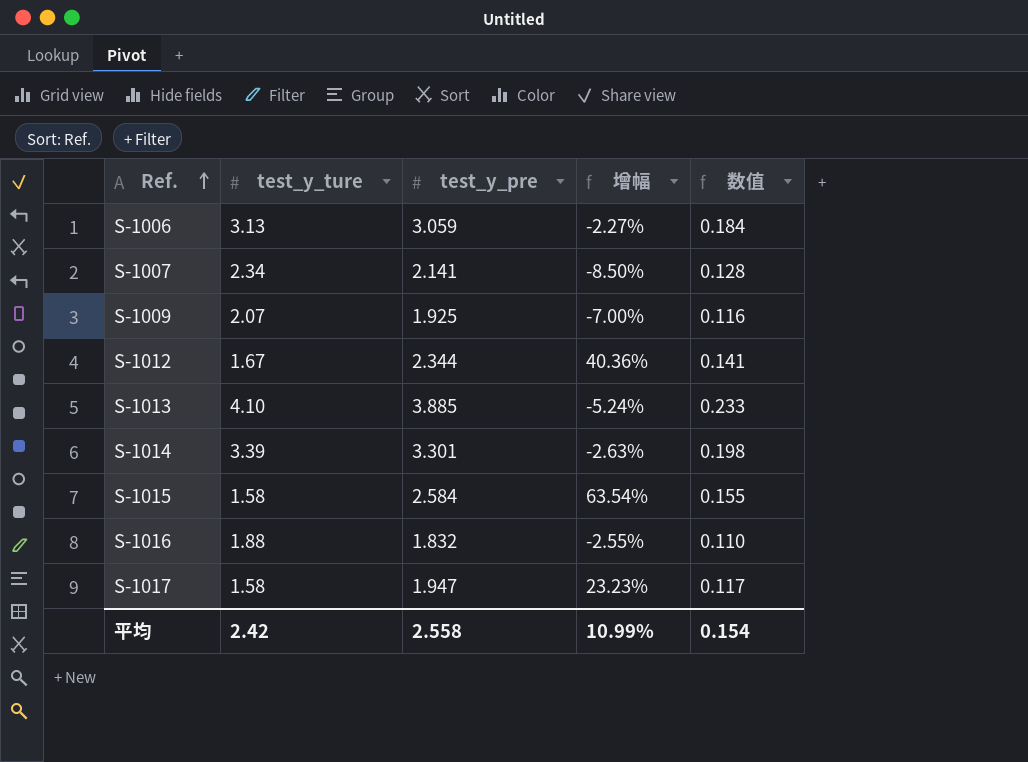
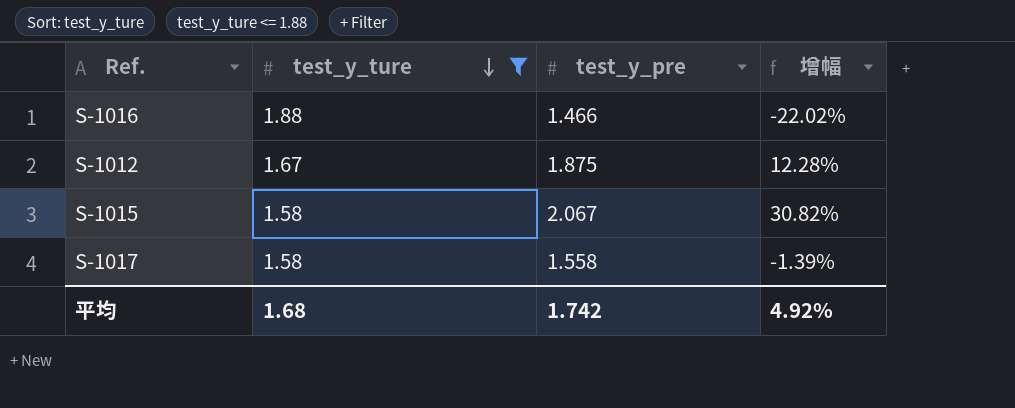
filter: none -> test_y_ture <= 1.88
row order: Ref. ascending -> test_y_ture descending
column 数值 | formula: [test_y_pre] * 0.06 -> none
S-1016 | test_y_pre: 1.832 -> 1.466
S-1016 | 增幅: -2.55% -> -22.02%
S-1012 | test_y_pre: 2.344 -> 1.875
S-1012 | 增幅: 40.36% -> 12.28%
S-1015 | test_y_pre: 2.584 -> 2.067
S-1015 | 增幅: 63.54% -> 30.82%
S-1017 | test_y_pre: 1.947 -> 1.558
S-1017 | 增幅: 23.23% -> -1.39%
平均 | test_y_ture: 2.42 -> 1.68
平均 | test_y_pre: 2.558 -> 1.742
平均 | 增幅: 10.99% -> 4.92%

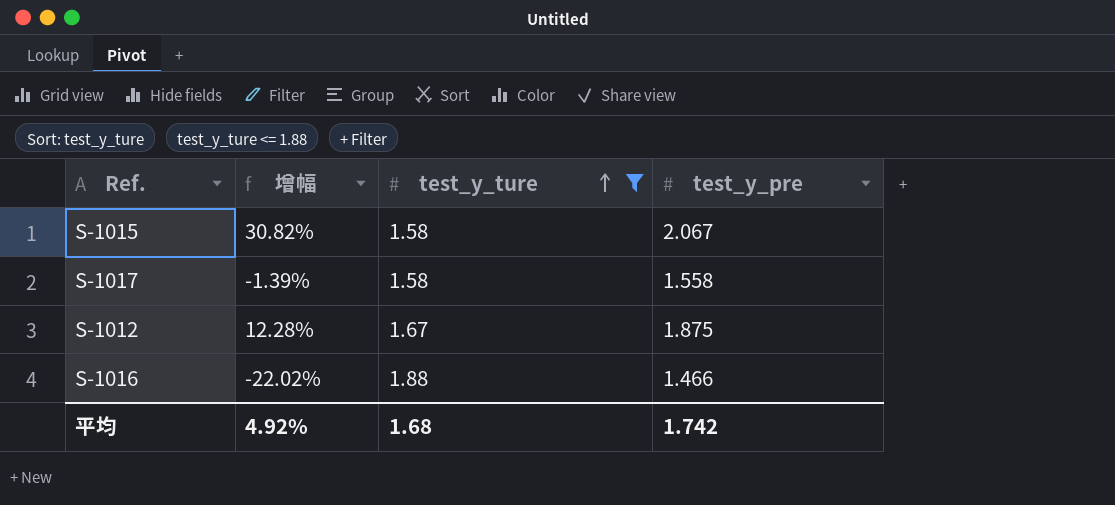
row order: test_y_ture descending -> test_y_ture ascending
column 增幅 | position: 4 -> 2

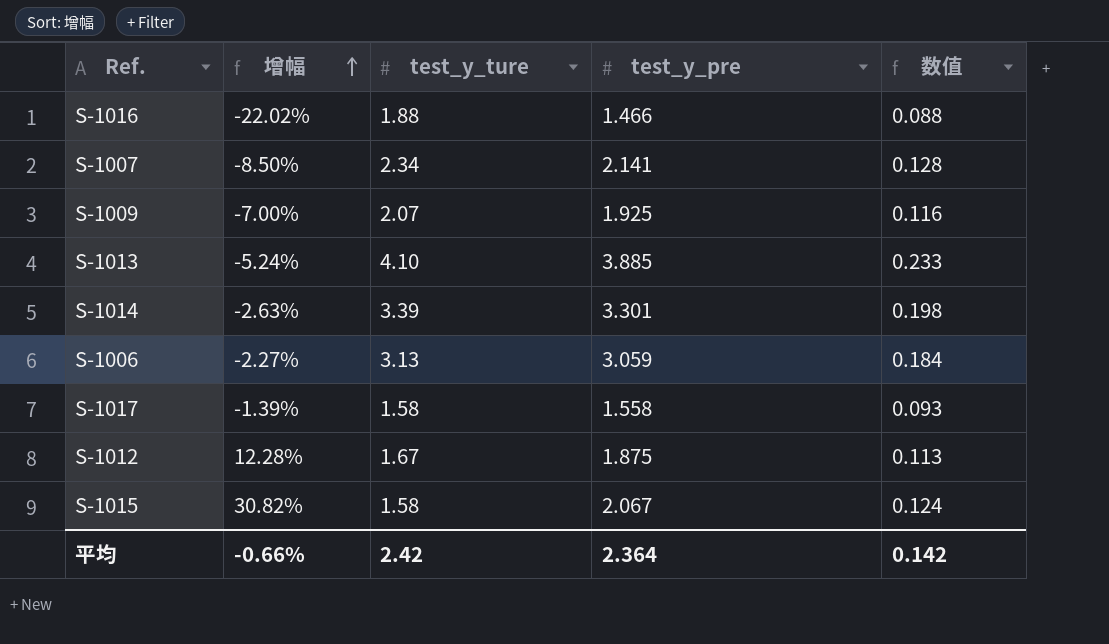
filter: test_y_ture <= 1.88 -> none
row order: test_y_ture ascending -> 增幅 ascending
column 数值 | formula: none -> [test_y_pre] * 0.06
平均 | 增幅: 4.92% -> -0.66%
平均 | test_y_ture: 1.68 -> 2.42
平均 | test_y_pre: 1.742 -> 2.364

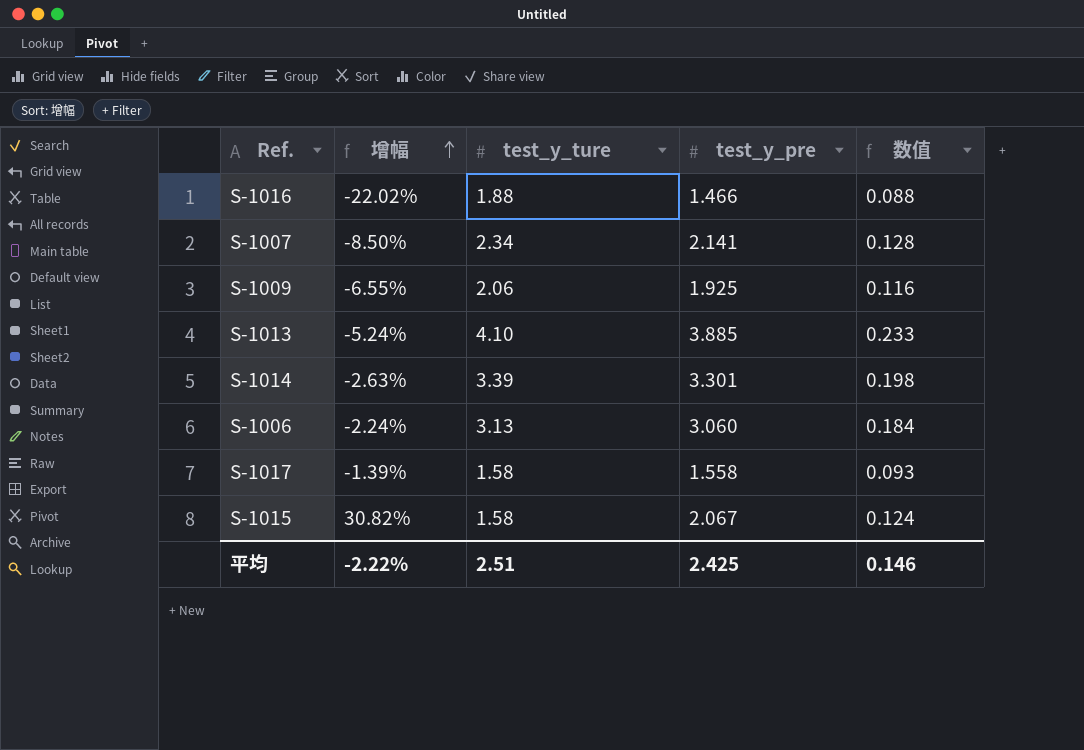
row S-1012: 12.28% | 1.67 | 1.875 | 0.113 -> none
S-1009 | 增幅: -7.00% -> -6.55%
S-1009 | test_y_ture: 2.07 -> 2.06
S-1006 | 增幅: -2.27% -> -2.24%
S-1006 | test_y_pre: 3.059 -> 3.060
平均 | 增幅: -0.66% -> -2.22%
平均 | test_y_ture: 2.42 -> 2.51
平均 | test_y_pre: 2.364 -> 2.425
平均 | 数值: 0.142 -> 0.146

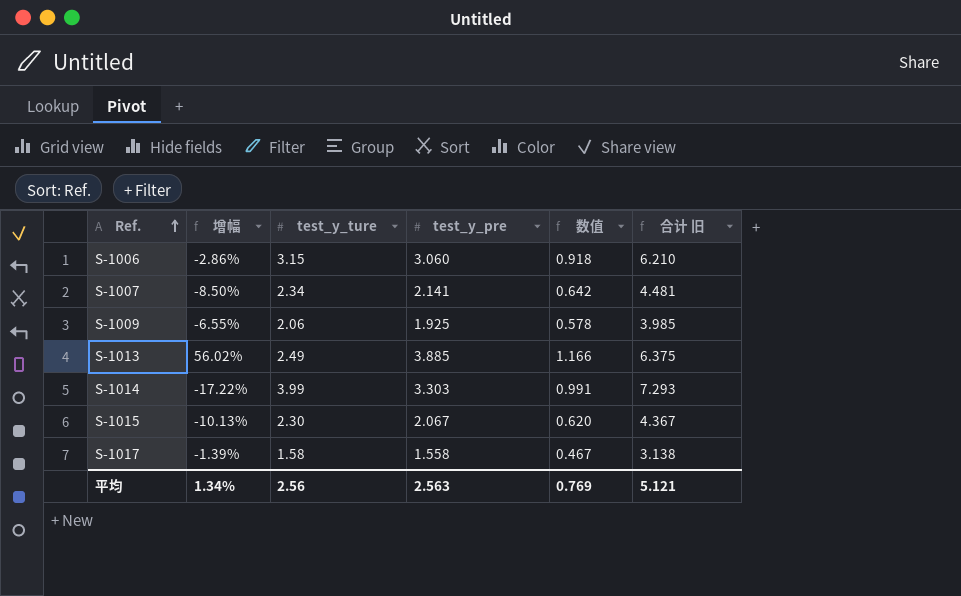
row order: 增幅 ascending -> Ref. ascending
column 数值 | formula: [test_y_pre] * 0.06 -> [test_y_pre] * 0.3
column 合计 旧 | formula: none -> [test_y_ture] + [test_y_pre]
row S-1016: -22.02% | 1.88 | 1.466 | 0.088 -> none
S-1006 | 增幅: -2.24% -> -2.86%
S-1006 | test_y_ture: 3.13 -> 3.15
S-1013 | 增幅: -5.24% -> 56.02%
S-1013 | test_y_ture: 4.10 -> 2.49
S-1014 | 增幅: -2.63% -> -17.22%
S-1014 | test_y_ture: 3.39 -> 3.99
S-1014 | test_y_pre: 3.301 -> 3.303
S-1015 | 增幅: 30.82% -> -10.13%
S-1015 | test_y_ture: 1.58 -> 2.30
平均 | 增幅: -2.22% -> 1.34%
平均 | test_y_ture: 2.51 -> 2.56
平均 | test_y_pre: 2.425 -> 2.563
平均 | 数值: 0.146 -> 0.769

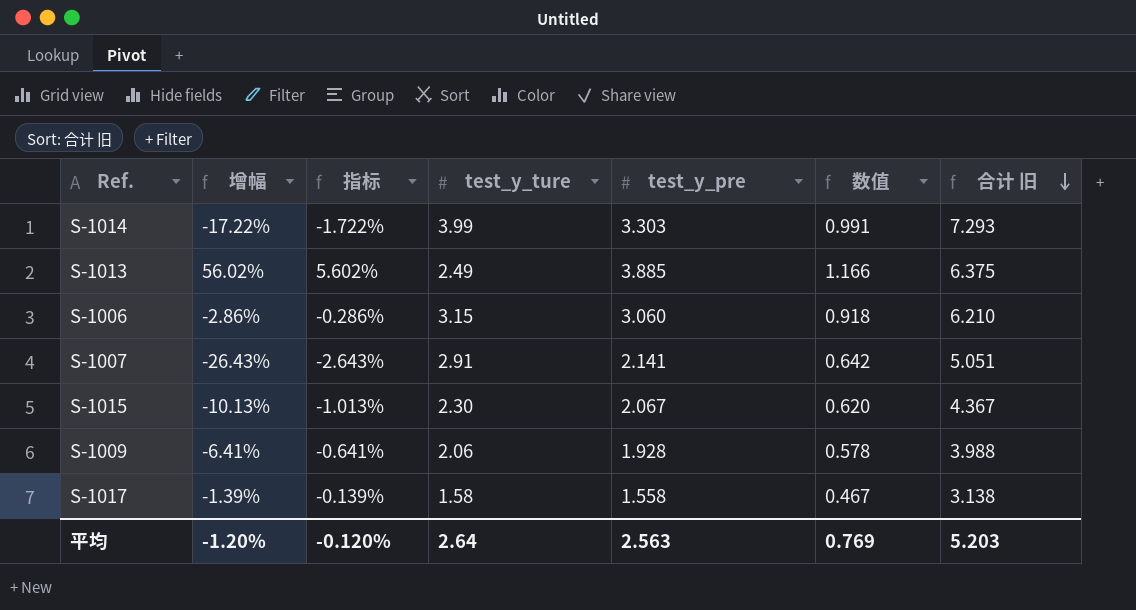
row order: Ref. ascending -> 合计 旧 descending
column 指标 | formula: none -> [增幅] * 0.1
S-1007 | 增幅: -8.50% -> -26.43%
S-1007 | test_y_ture: 2.34 -> 2.91
S-1007 | 合计 旧: 4.481 -> 5.051
S-1009 | 增幅: -6.55% -> -6.41%
S-1009 | test_y_pre: 1.925 -> 1.928
S-1009 | 合计 旧: 3.985 -> 3.988
平均 | 增幅: 1.34% -> -1.20%
平均 | test_y_ture: 2.56 -> 2.64
平均 | 合计 旧: 5.121 -> 5.203

